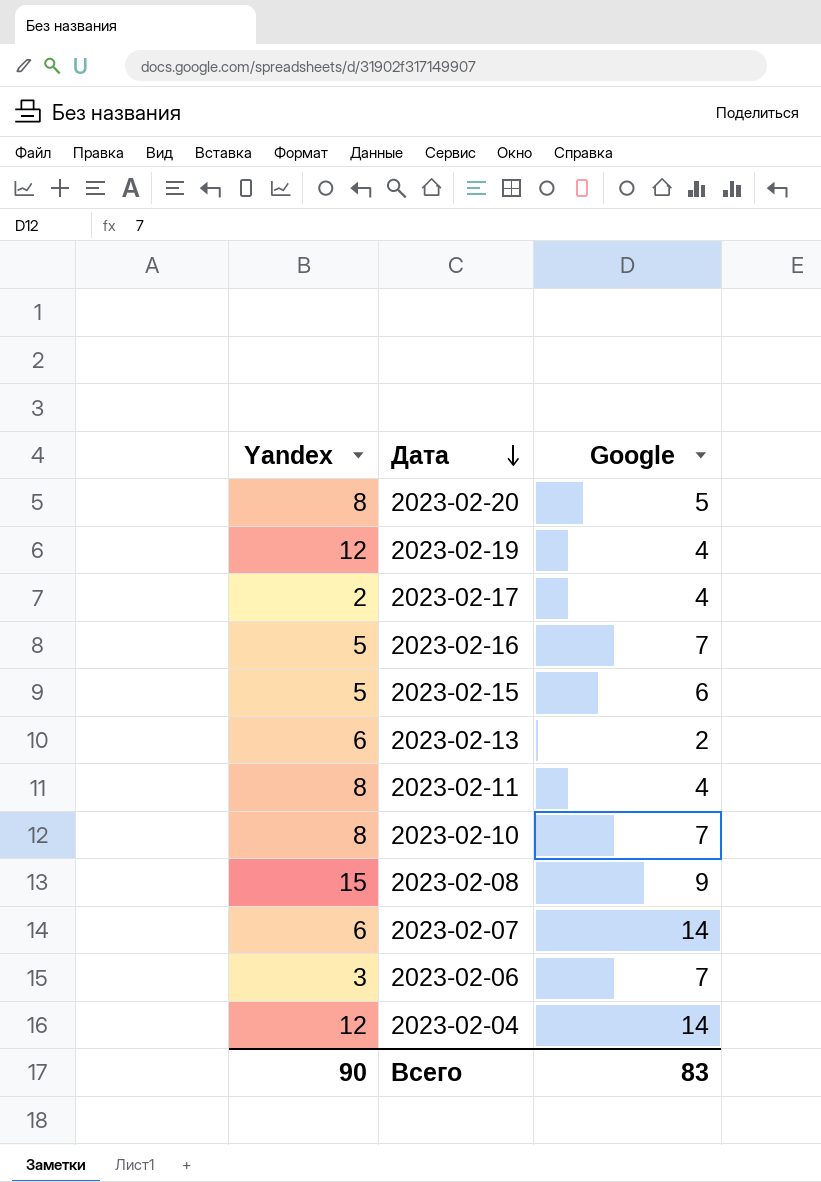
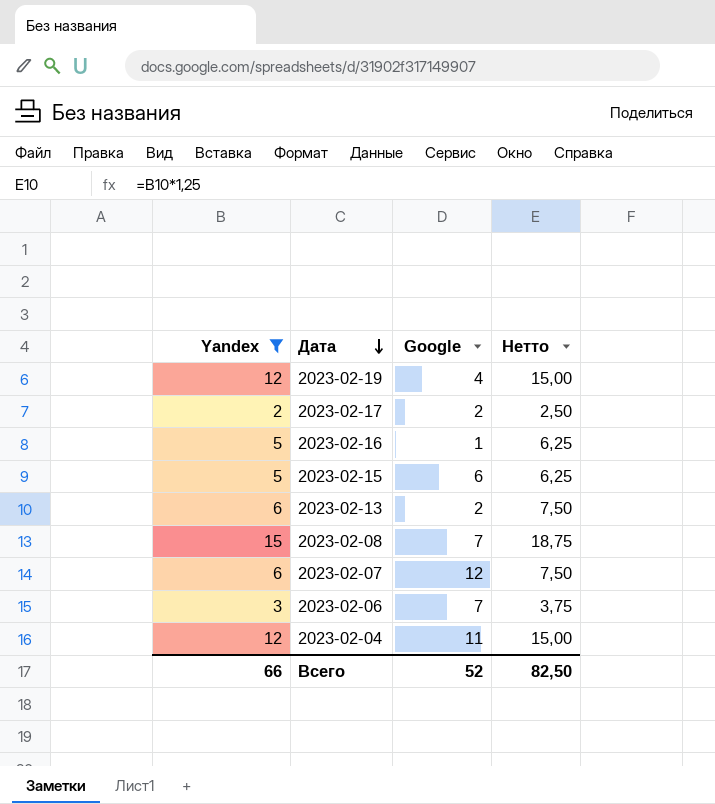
filter: none -> Yandex != 8
column Нетто | formula: none -> [Yandex] * 1,25
2023-02-17 | Google: 4 -> 2
2023-02-16 | Google: 7 -> 1
2023-02-08 | Google: 9 -> 7
2023-02-07 | Google: 14 -> 12
2023-02-04 | Google: 14 -> 11
Всего | Yandex: 90 -> 66
Всего | Google: 83 -> 52

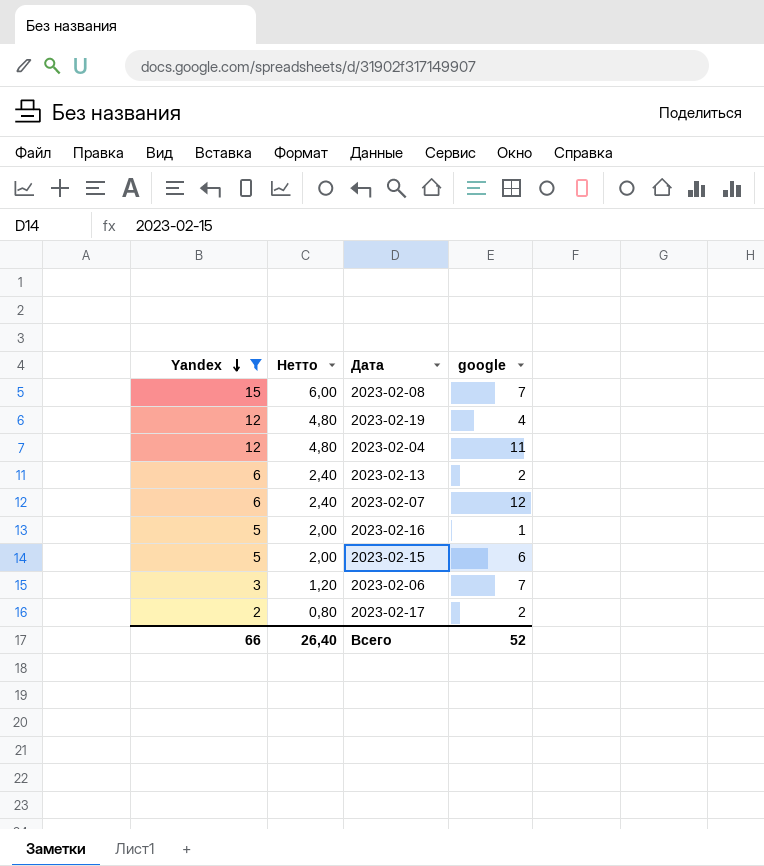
row order: Дата descending -> Yandex descending
column Нетто | formula: [Yandex] * 1,25 -> [Yandex] * 0,4
column Нетто | position: 4 -> 2
column name: Google -> google
Всего | Нетто: 82,50 -> 26,40

